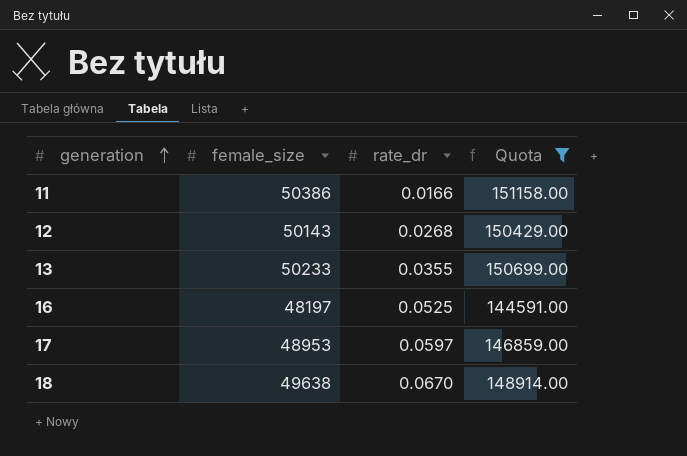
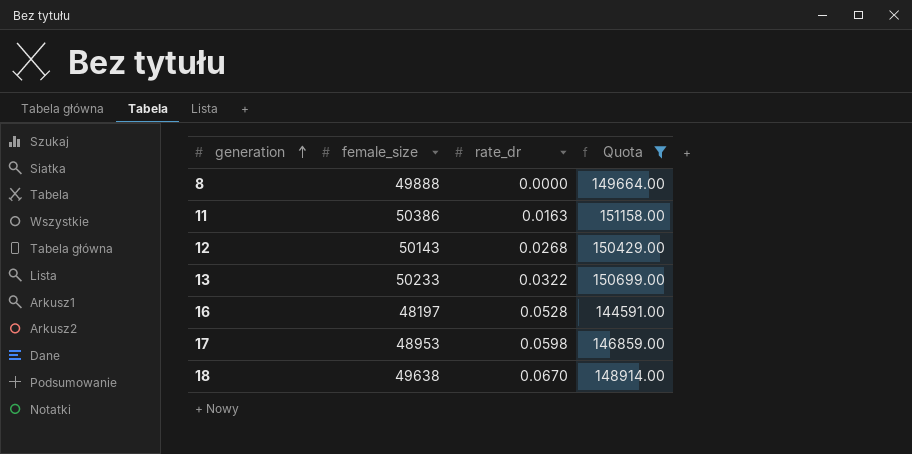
row 8: none -> 49888 | 0.0000 | 149664.00
11 | rate_dr: 0.0166 -> 0.0163
13 | rate_dr: 0.0355 -> 0.0322
16 | rate_dr: 0.0525 -> 0.0528
17 | rate_dr: 0.0597 -> 0.0598

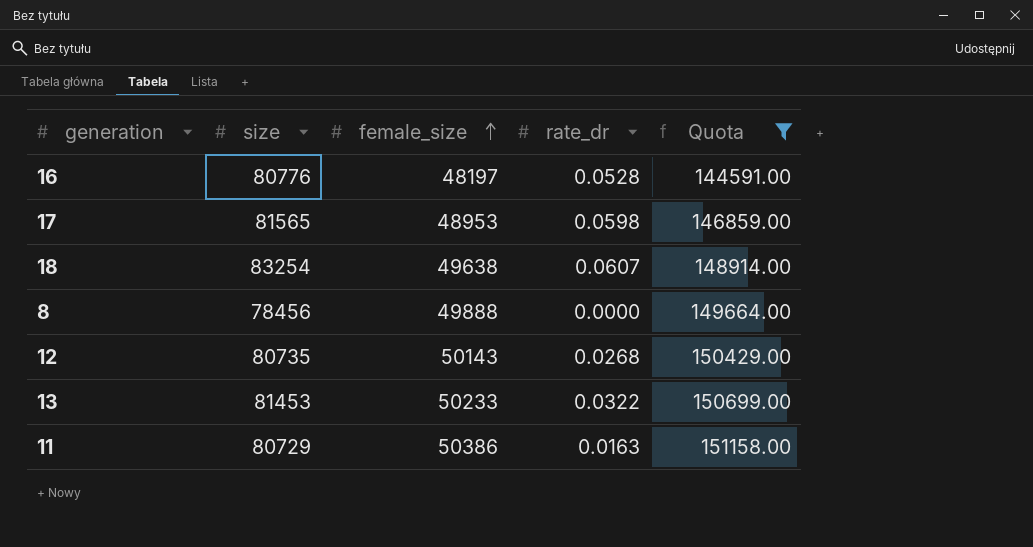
row order: generation ascending -> female_size ascending
column size | position: none -> 2
18 | rate_dr: 0.0670 -> 0.0607

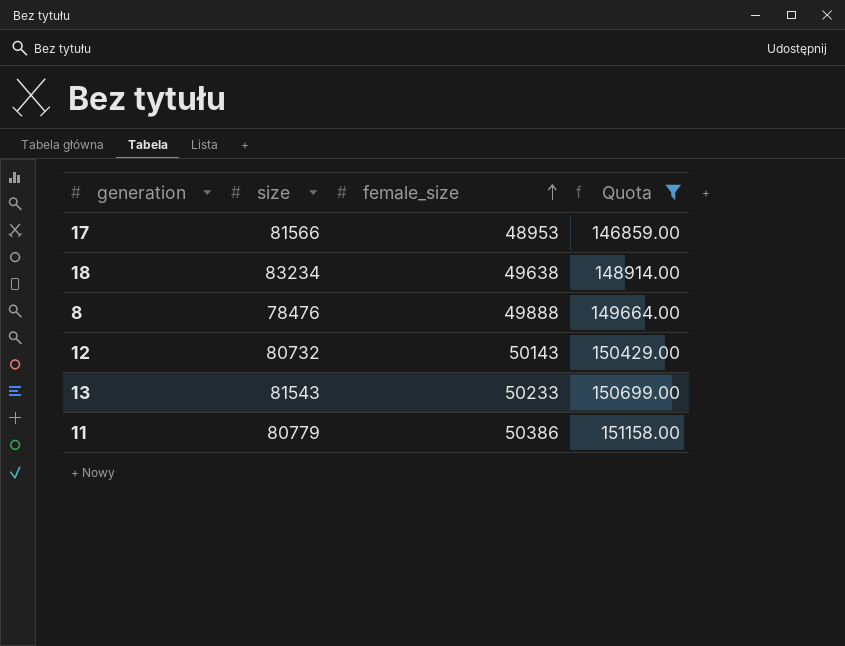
column rate_dr | position: 4 -> none
row 16: 80776 | 48197 | 0.0528 | 144591.00 -> none
17 | size: 81565 -> 81566
18 | size: 83254 -> 83234
8 | size: 78456 -> 78476
12 | size: 80735 -> 80732
13 | size: 81453 -> 81543
11 | size: 80729 -> 80779

